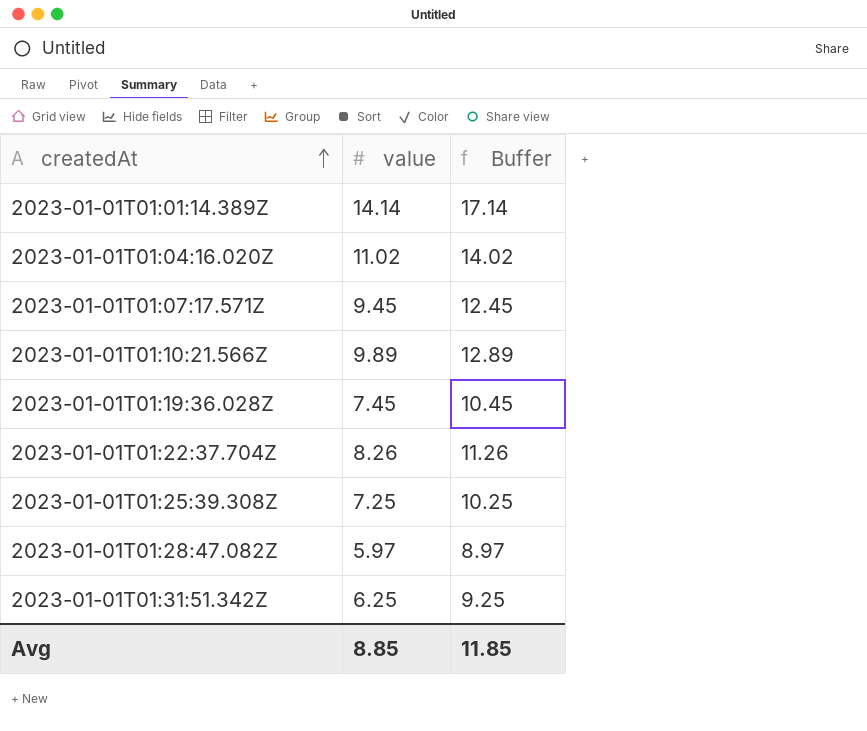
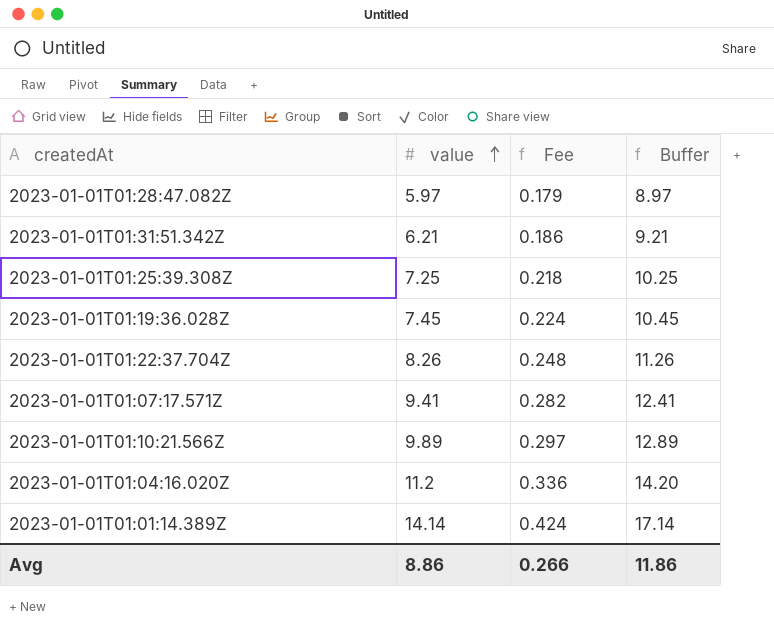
row order: createdAt ascending -> value ascending
column Fee | formula: none -> [value] * 0.03
2023-01-01T01:31:51.342Z | value: 6.25 -> 6.21
2023-01-01T01:31:51.342Z | Buffer: 9.25 -> 9.21
2023-01-01T01:07:17.571Z | value: 9.45 -> 9.41
2023-01-01T01:07:17.571Z | Buffer: 12.45 -> 12.41
2023-01-01T01:04:16.020Z | value: 11.02 -> 11.2
2023-01-01T01:04:16.020Z | Buffer: 14.02 -> 14.20
Avg | value: 8.85 -> 8.86
Avg | Buffer: 11.85 -> 11.86

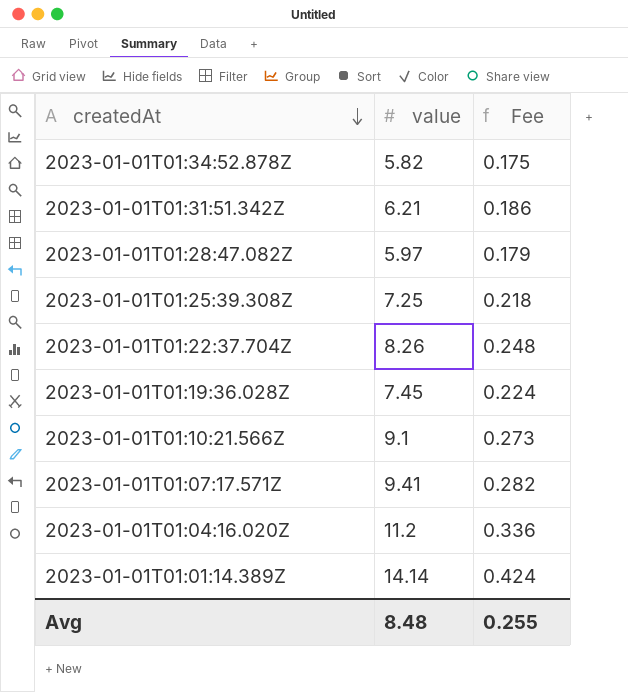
row order: value ascending -> createdAt descending
column Buffer | formula: [value] + 3 -> none
row 2023-01-01T01:34:52.878Z: none -> 5.82 | 0.175
2023-01-01T01:10:21.566Z | value: 9.89 -> 9.1
2023-01-01T01:10:21.566Z | Fee: 0.297 -> 0.273
Avg | value: 8.86 -> 8.48
Avg | Fee: 0.266 -> 0.255

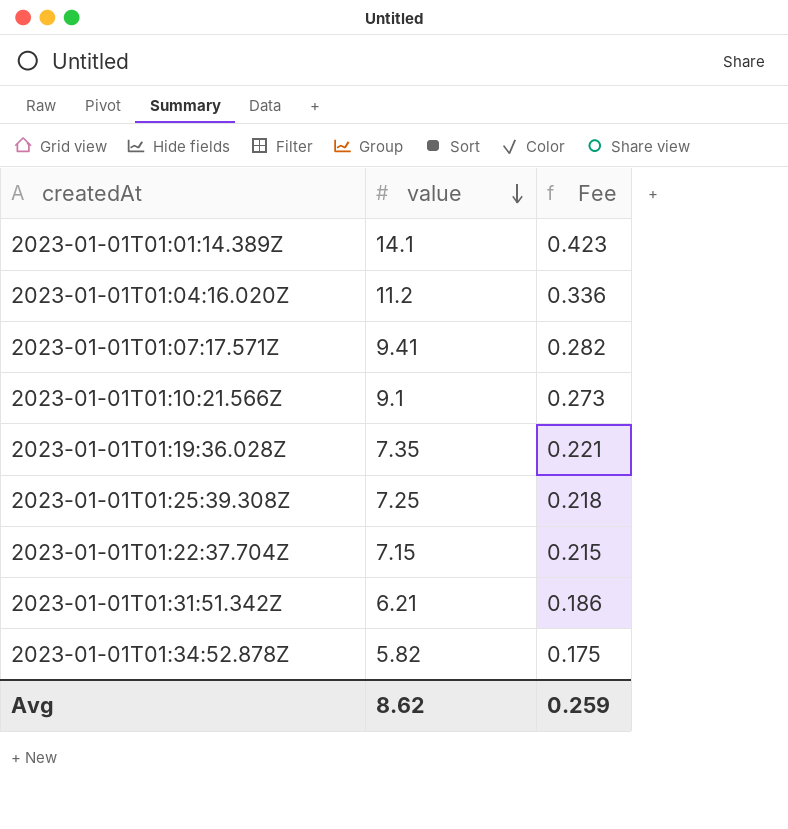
row order: createdAt descending -> value descending
row 2023-01-01T01:28:47.082Z: 5.97 | 0.179 -> none
2023-01-01T01:01:14.389Z | value: 14.14 -> 14.1
2023-01-01T01:01:14.389Z | Fee: 0.424 -> 0.423
2023-01-01T01:19:36.028Z | value: 7.45 -> 7.35
2023-01-01T01:19:36.028Z | Fee: 0.224 -> 0.221
2023-01-01T01:22:37.704Z | value: 8.26 -> 7.15
2023-01-01T01:22:37.704Z | Fee: 0.248 -> 0.215
Avg | value: 8.48 -> 8.62
Avg | Fee: 0.255 -> 0.259

